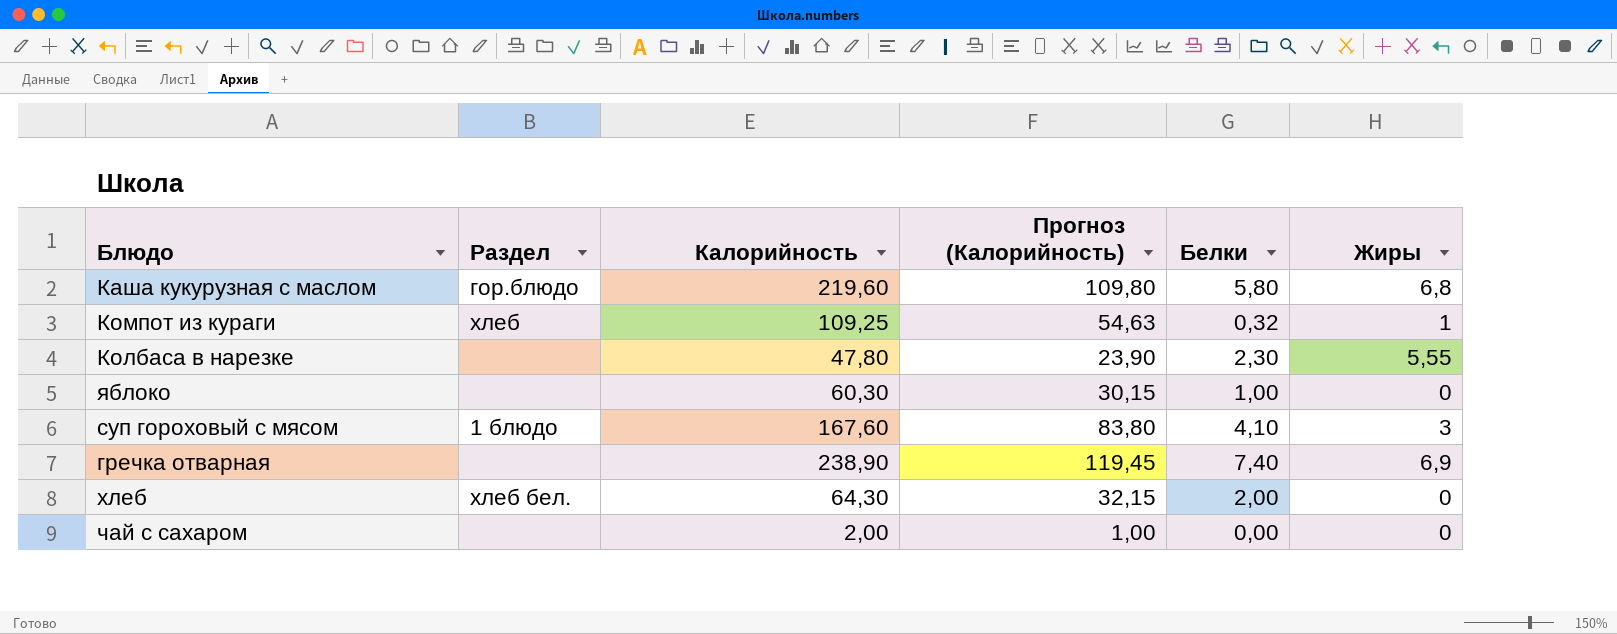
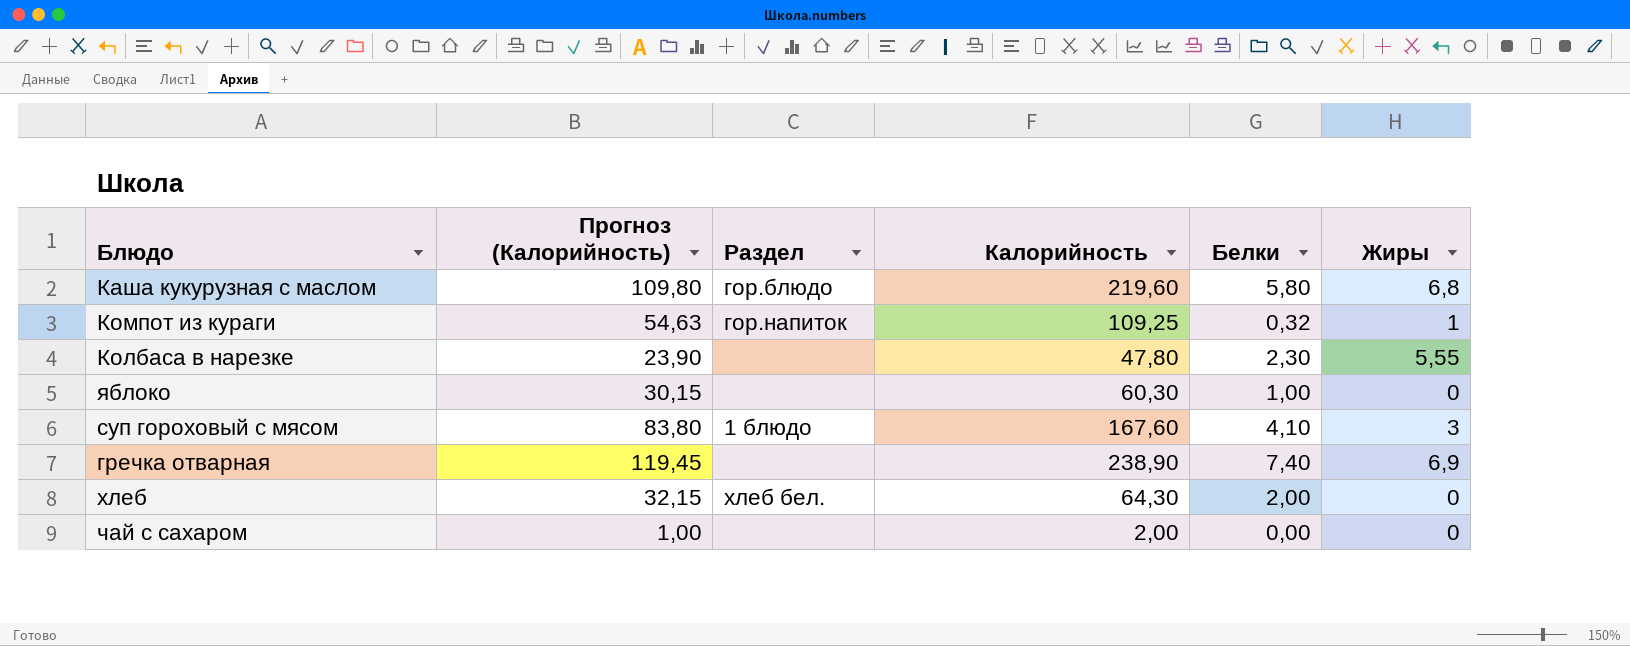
column Прогноз (Калорийность) | position: 4 -> 2
Компот из кураги | Раздел: хлеб -> гор.напиток

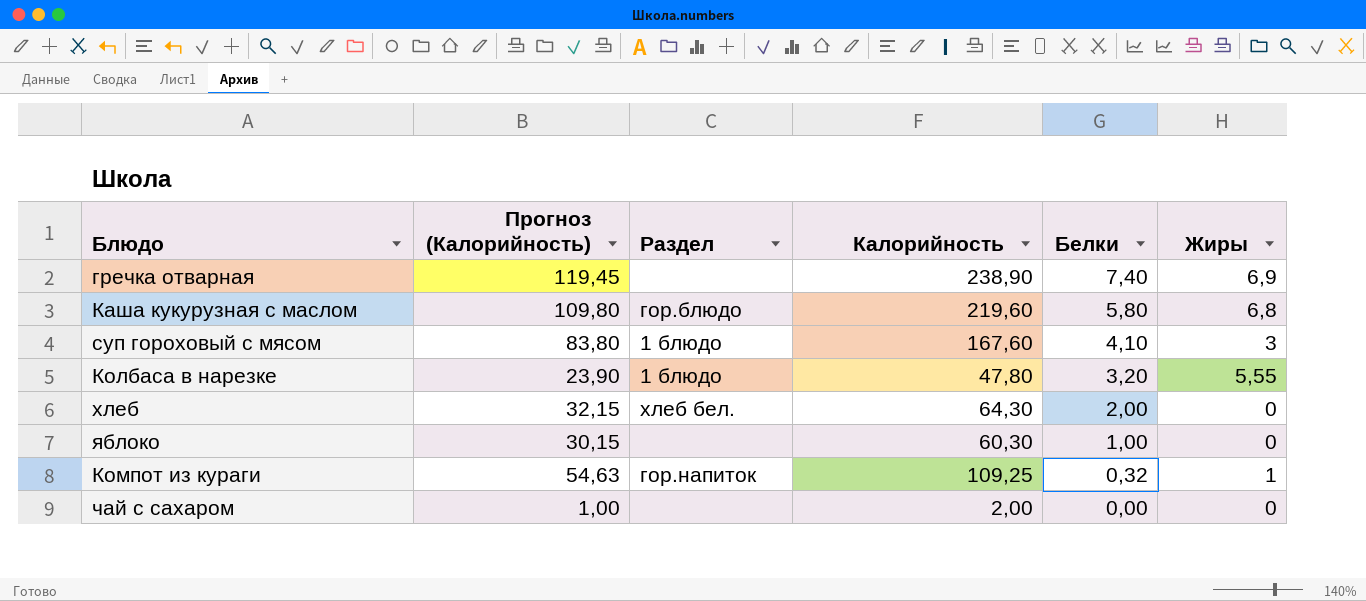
row order: none -> Белки descending
Колбаса в нарезке | Раздел: none -> 1 блюдо
Колбаса в нарезке | Белки: 2,30 -> 3,20

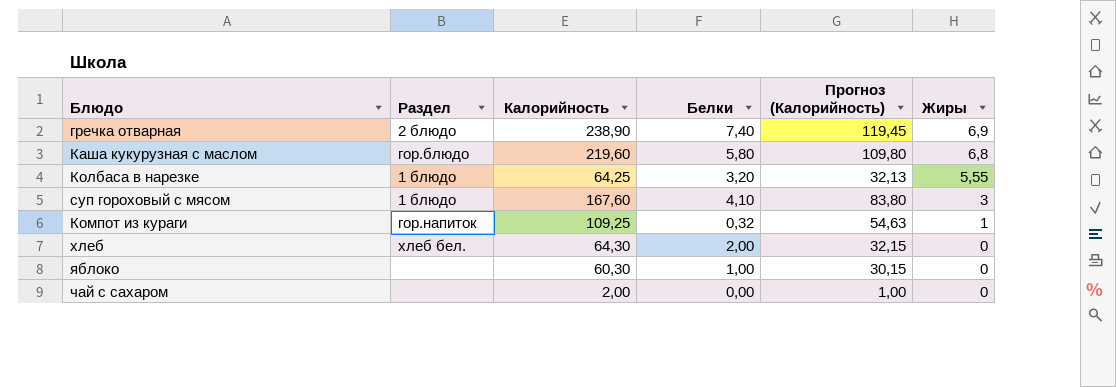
row order: Белки descending -> Жиры descending
column Прогноз (Калорийность) | position: 2 -> 5
гречка отварная | Раздел: none -> 2 блюдо
Колбаса в нарезке | Калорийность: 47,80 -> 64,25
Колбаса в нарезке | Прогноз (Калорийность): 23,90 -> 32,13

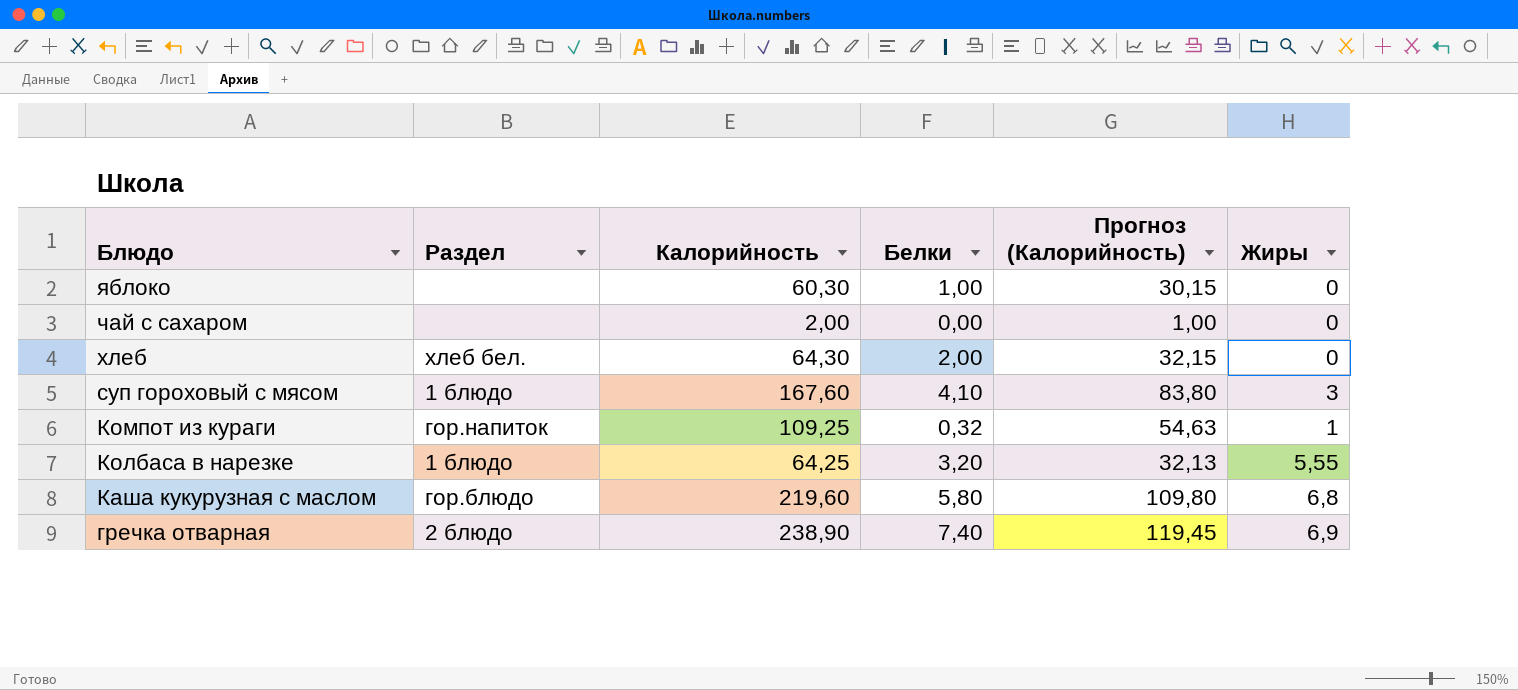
row order: Жиры descending -> Блюдо descending

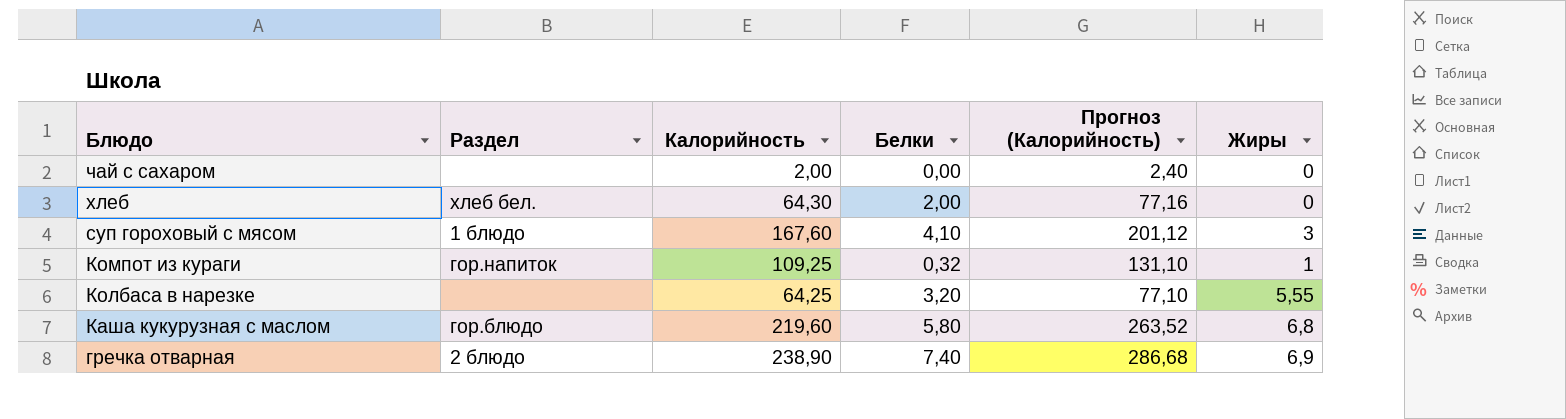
column Прогноз (Калорийность) | formula: [Калорийность] * 0,5 -> [Калорийность] * 1,2
row яблоко: none | 60,30 | 1,00 | 30,15 | 0 -> none
Колбаса в нарезке | Раздел: 1 блюдо -> none

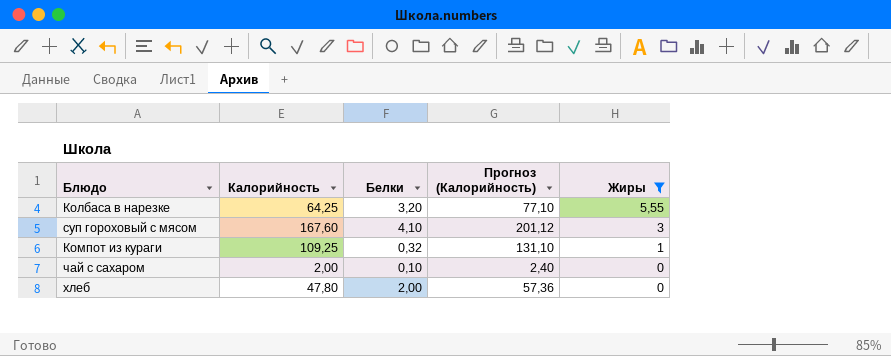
filter: none -> Жиры <= 5,55
row order: Блюдо descending -> Жиры descending
column Раздел | position: 2 -> none
чай с сахаром | Белки: 0,00 -> 0,10
хлеб | Калорийность: 64,30 -> 47,80
хлеб | Прогноз (Калорийность): 77,16 -> 57,36

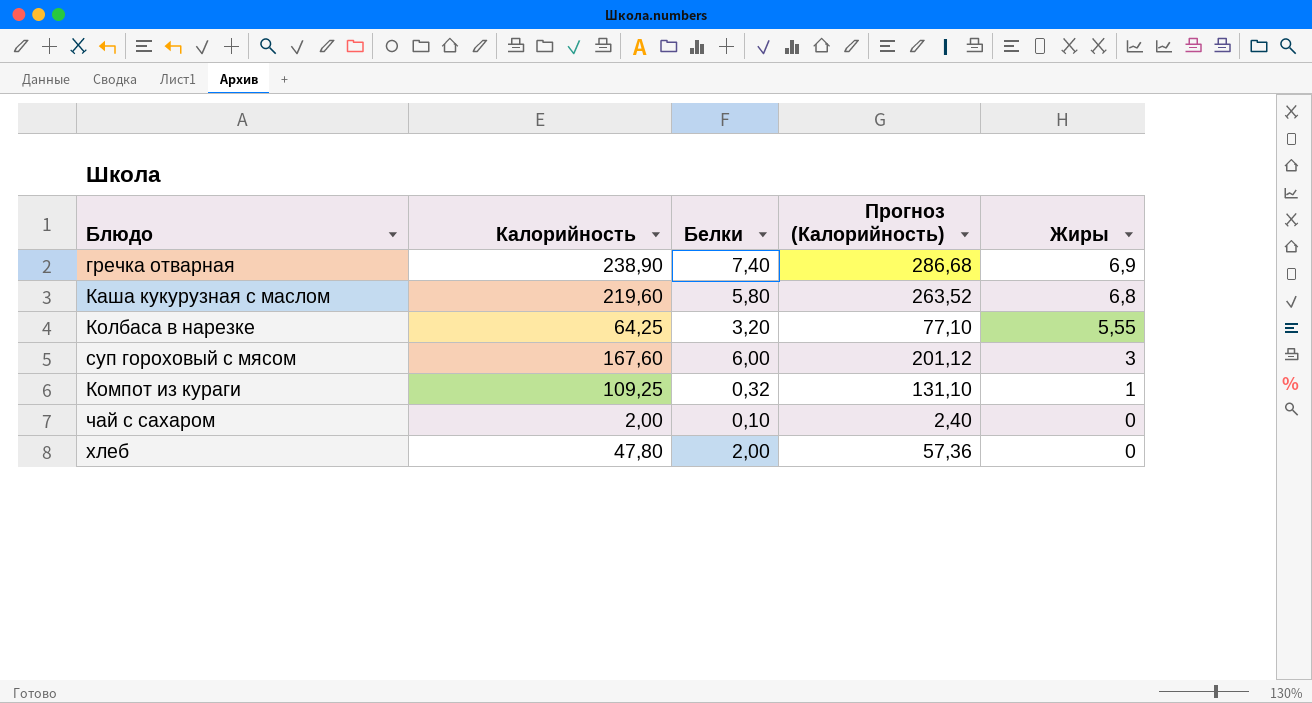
filter: Жиры <= 5,55 -> none
суп гороховый с мясом | Белки: 4,10 -> 6,00

